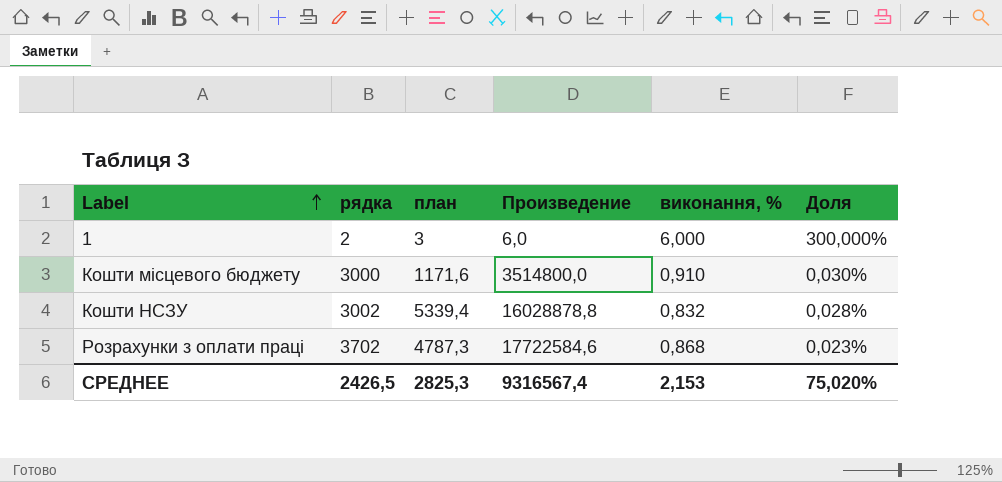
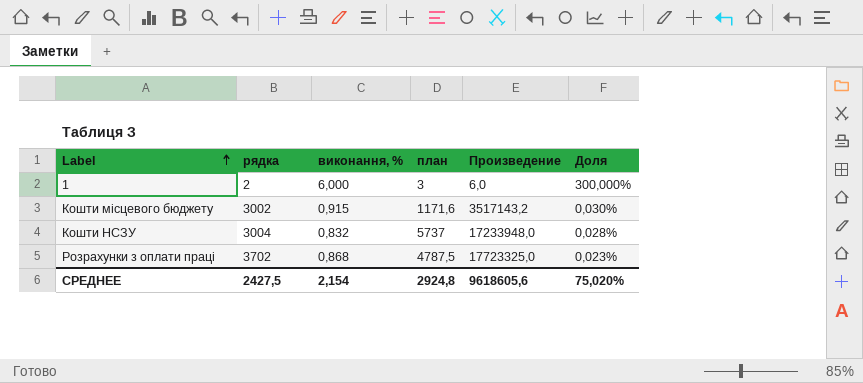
column виконання, % | position: 5 -> 3
Кошти місцевого бюджету | рядка: 3000 -> 3002
Кошти місцевого бюджету | виконання, %: 0,910 -> 0,915
Кошти місцевого бюджету | Произведение: 3514800,0 -> 3517143,2
Кошти НСЗУ | рядка: 3002 -> 3004
Кошти НСЗУ | план: 5339,4 -> 5737
Кошти НСЗУ | Произведение: 16028878,8 -> 17233948,0
Розрахунки з оплати праці | план: 4787,3 -> 4787,5
Розрахунки з оплати праці | Произведение: 17722584,6 -> 17723325,0
СРЕДНЕЕ | рядка: 2426,5 -> 2427,5
СРЕДНЕЕ | виконання, %: 2,153 -> 2,154
СРЕДНЕЕ | план: 2825,3 -> 2924,8
СРЕДНЕЕ | Произведение: 9316567,4 -> 9618605,6

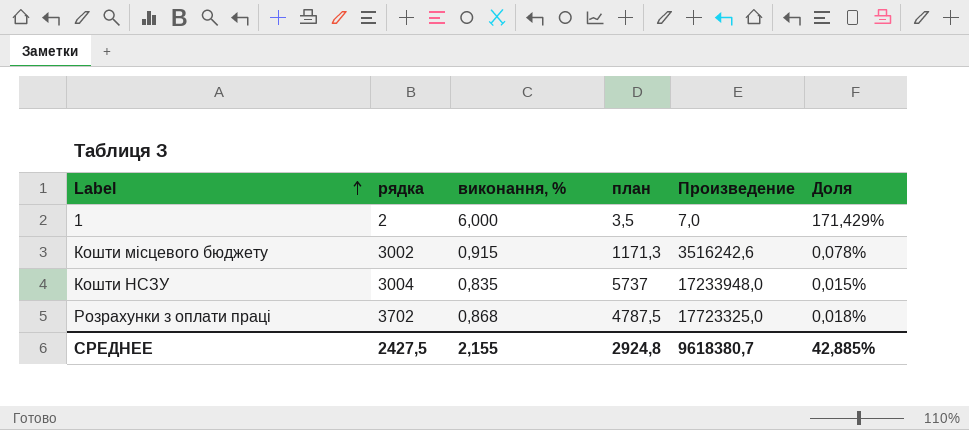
column Доля | formula: [виконання, %] / [рядка] -> [виконання, %] / [план]
1 | план: 3 -> 3,5
1 | Произведение: 6,0 -> 7,0
Кошти місцевого бюджету | план: 1171,6 -> 1171,3
Кошти місцевого бюджету | Произведение: 3517143,2 -> 3516242,6
Кошти НСЗУ | виконання, %: 0,832 -> 0,835
СРЕДНЕЕ | виконання, %: 2,154 -> 2,155
СРЕДНЕЕ | Произведение: 9618605,6 -> 9618380,7
СРЕДНЕЕ | Доля: 75,020% -> 42,885%

